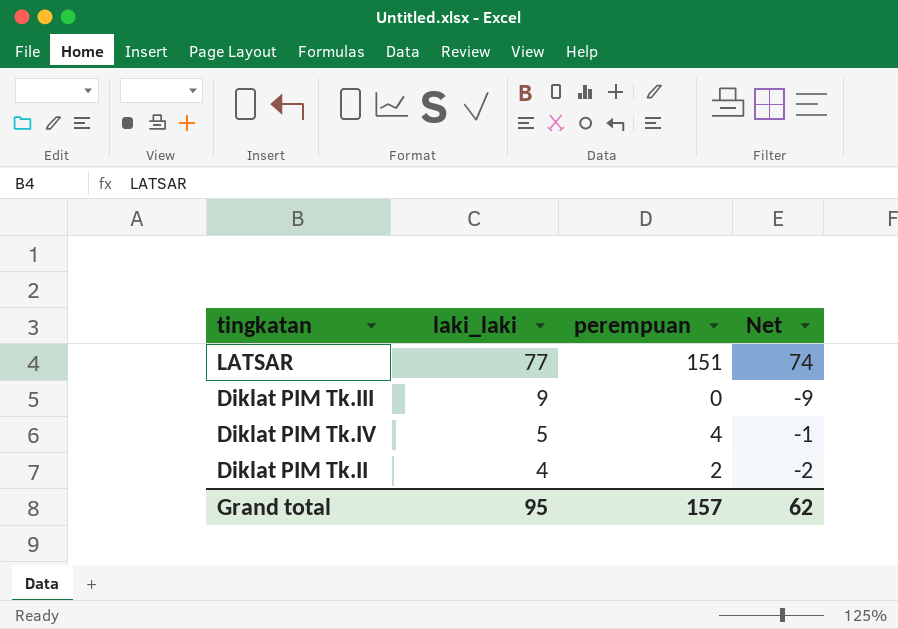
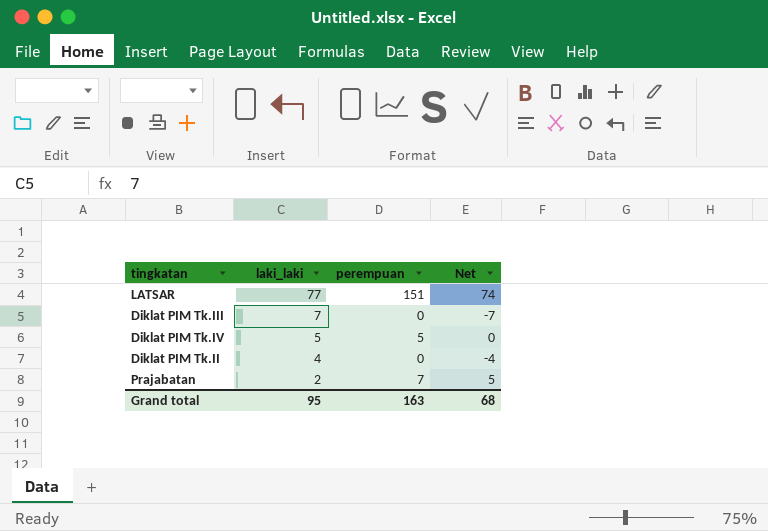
Diklat PIM Tk.III | laki_laki: 9 -> 7
Diklat PIM Tk.III | Net: -9 -> -7
Diklat PIM Tk.IV | perempuan: 4 -> 5
Diklat PIM Tk.IV | Net: -1 -> 0
Diklat PIM Tk.II | perempuan: 2 -> 0
Diklat PIM Tk.II | Net: -2 -> -4
row Prajabatan: none -> 2 | 7 | 5
Grand total | perempuan: 157 -> 163
Grand total | Net: 62 -> 68

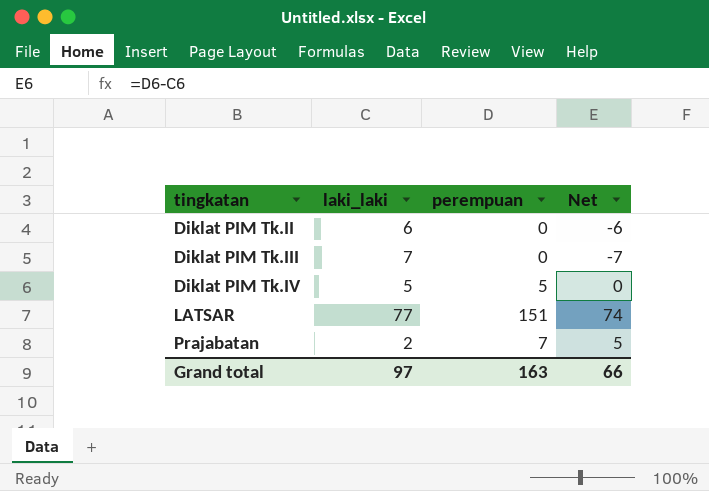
row order: laki_laki descending -> tingkatan ascending
Diklat PIM Tk.II | laki_laki: 4 -> 6
Diklat PIM Tk.II | Net: -4 -> -6
Grand total | laki_laki: 95 -> 97
Grand total | Net: 68 -> 66

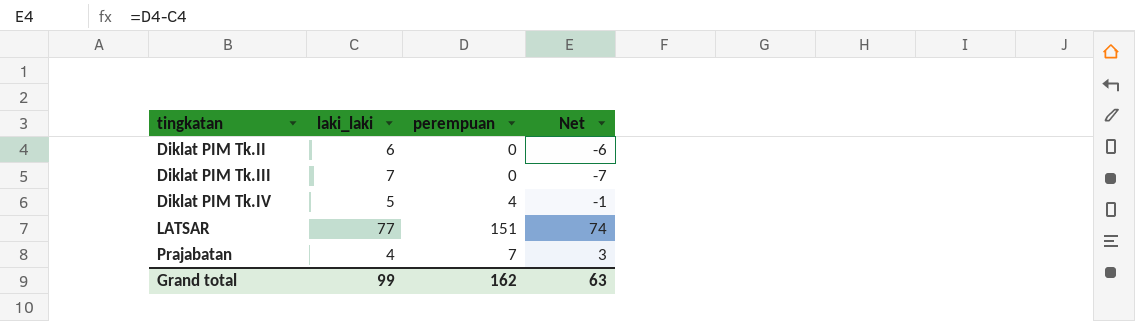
Diklat PIM Tk.IV | perempuan: 5 -> 4
Diklat PIM Tk.IV | Net: 0 -> -1
Prajabatan | laki_laki: 2 -> 4
Prajabatan | Net: 5 -> 3
Grand total | laki_laki: 97 -> 99
Grand total | perempuan: 163 -> 162
Grand total | Net: 66 -> 63

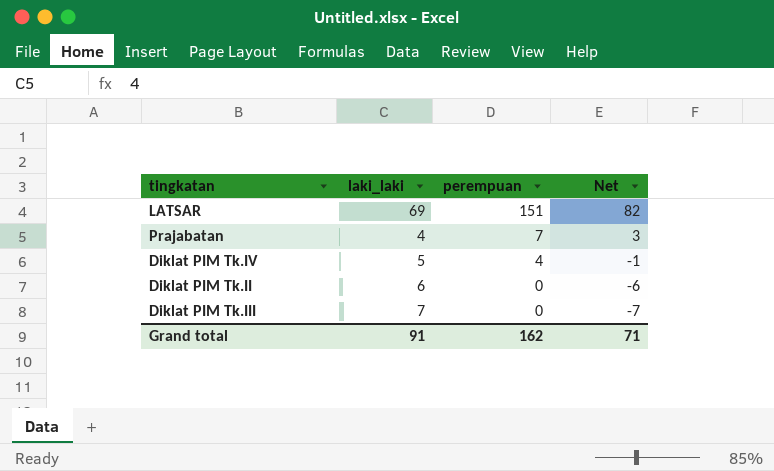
row order: tingkatan ascending -> perempuan descending
LATSAR | laki_laki: 77 -> 69
LATSAR | Net: 74 -> 82
Grand total | laki_laki: 99 -> 91
Grand total | Net: 63 -> 71

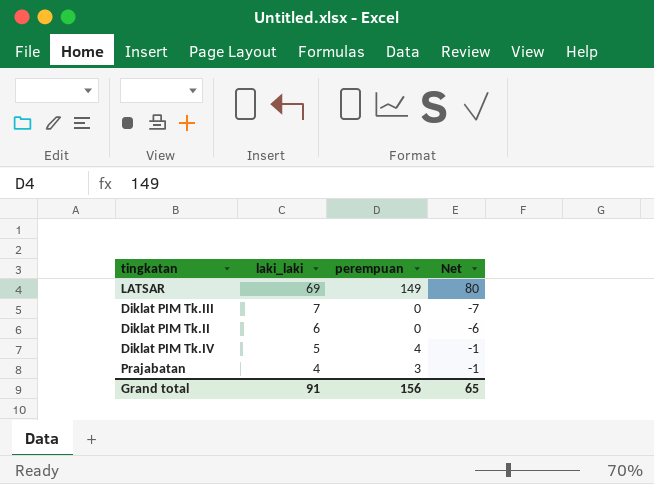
row order: perempuan descending -> laki_laki descending
LATSAR | perempuan: 151 -> 149
LATSAR | Net: 82 -> 80
Prajabatan | perempuan: 7 -> 3
Prajabatan | Net: 3 -> -1
Grand total | perempuan: 162 -> 156
Grand total | Net: 71 -> 65

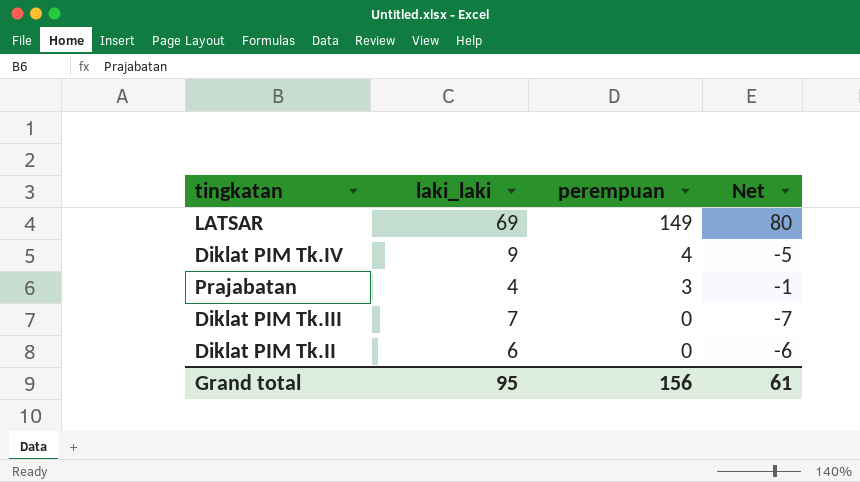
row order: laki_laki descending -> perempuan descending
Diklat PIM Tk.IV | laki_laki: 5 -> 9
Diklat PIM Tk.IV | Net: -1 -> -5
Grand total | laki_laki: 91 -> 95
Grand total | Net: 65 -> 61

